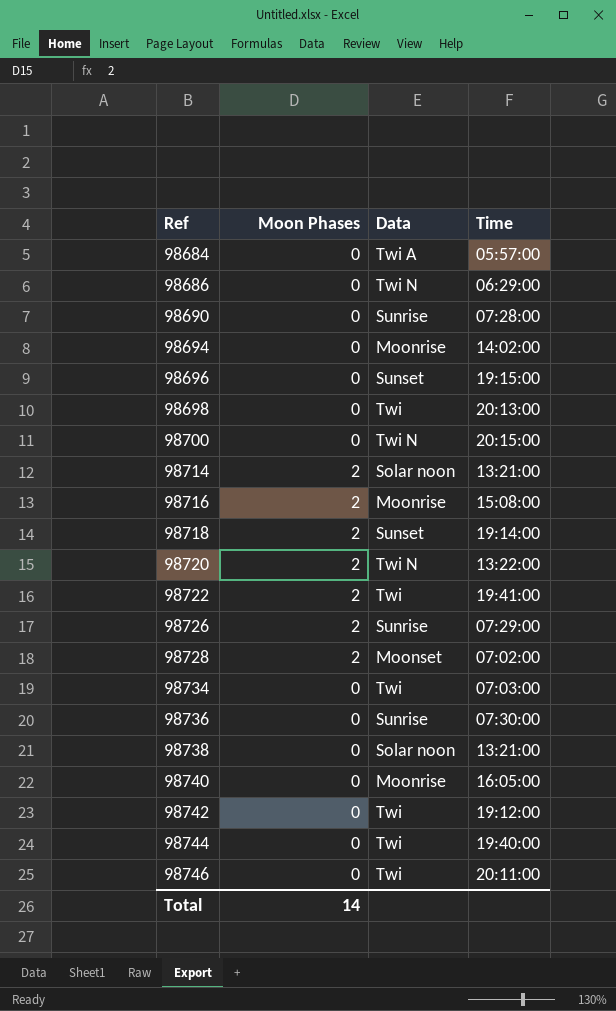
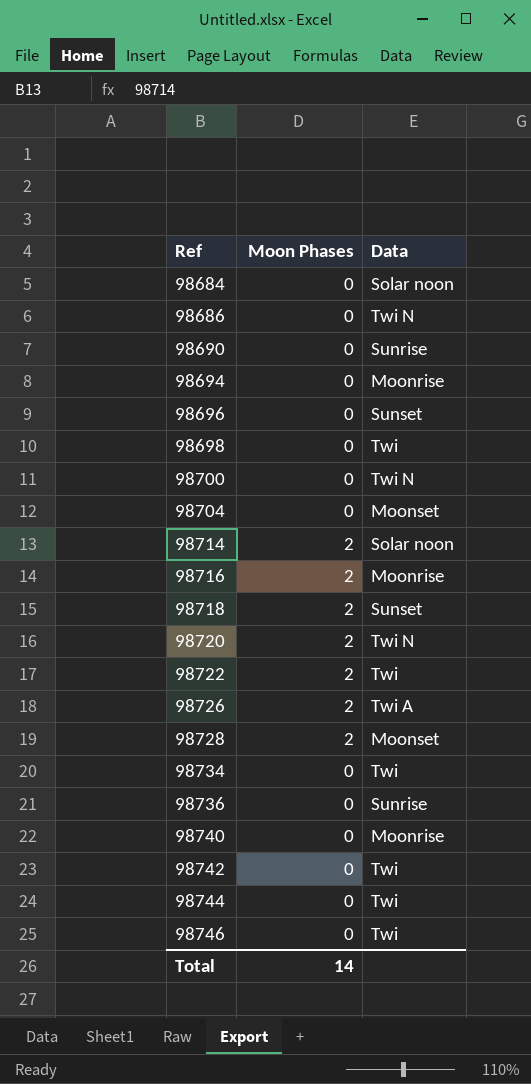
column Time | position: 4 -> none
row 98738: 0 | Solar noon | 13:21:00 -> none
98684 | Data: Twi A -> Solar noon
row 98704: none -> 0 | Moonset
98726 | Data: Sunrise -> Twi A

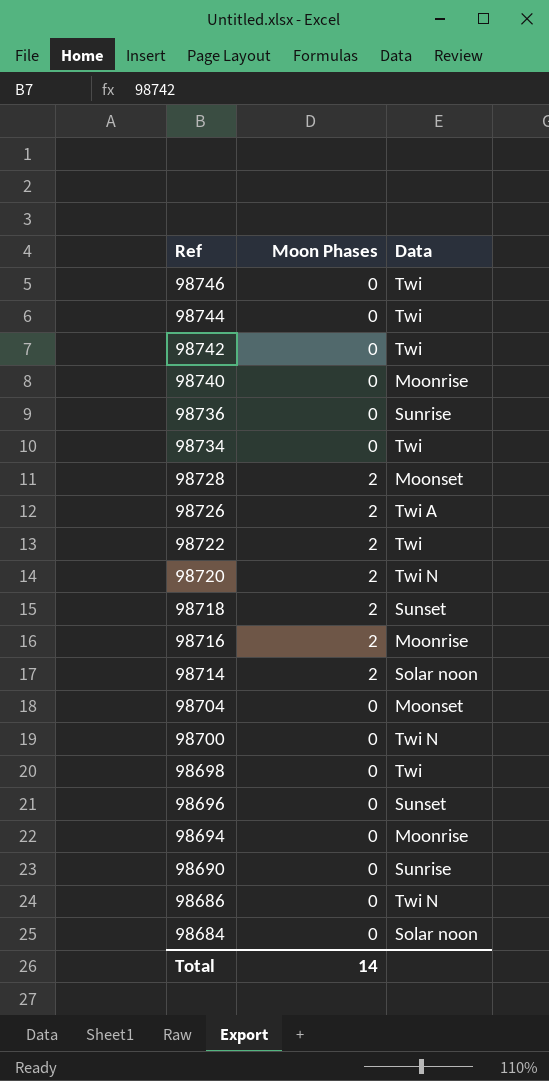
row order: Ref ascending -> Ref descending

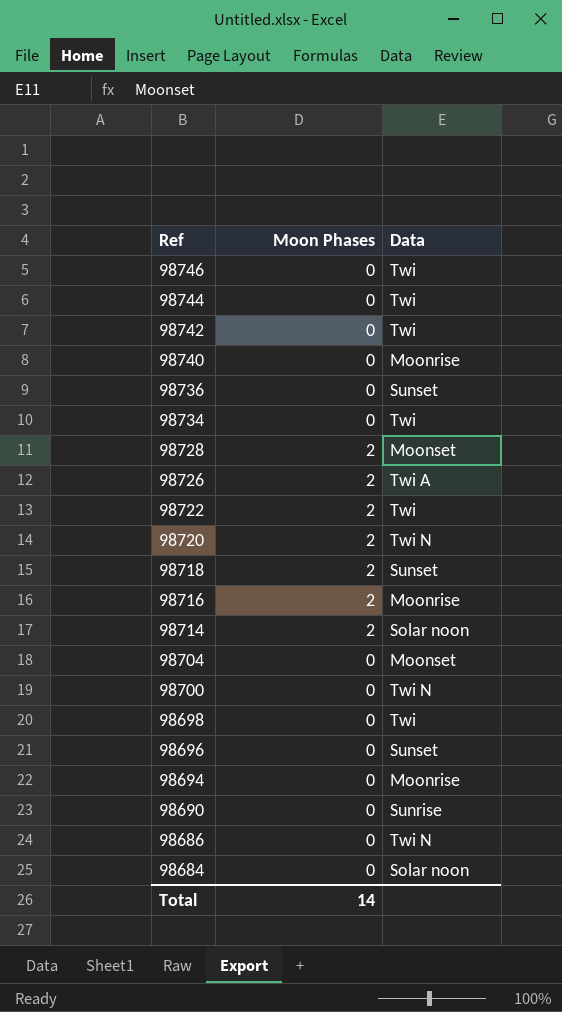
98736 | Data: Sunrise -> Sunset

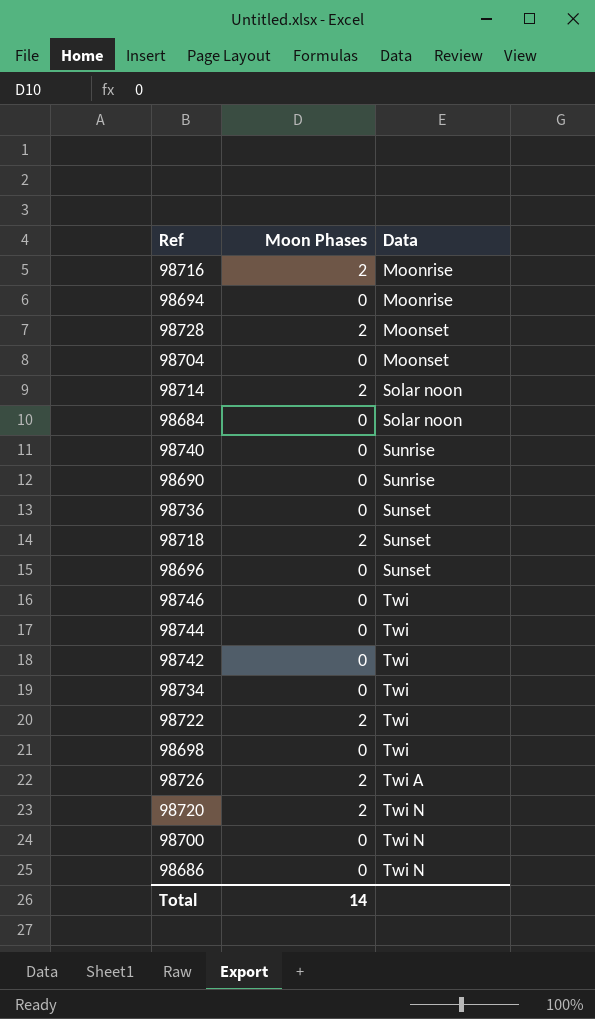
row order: Ref descending -> Data ascending
98740 | Data: Moonrise -> Sunrise

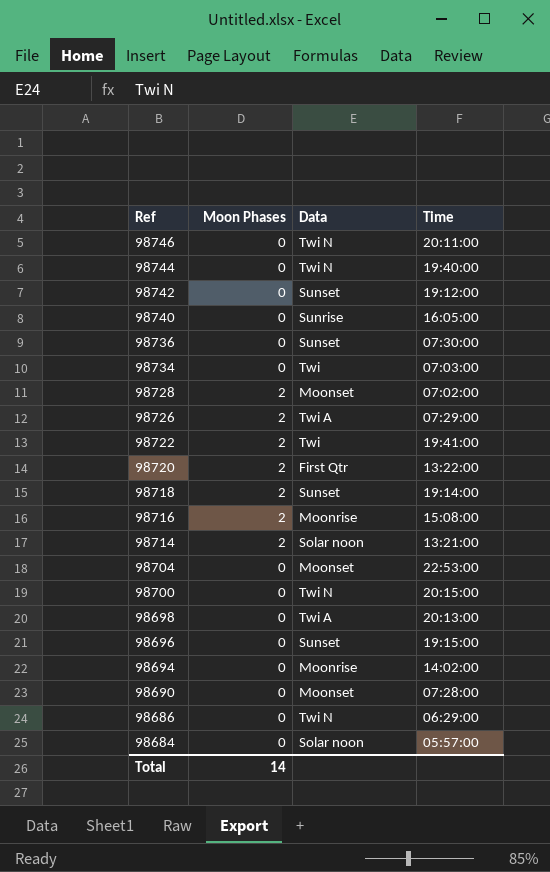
row order: Data ascending -> Ref descending
column Time | position: none -> 4
98746 | Data: Twi -> Twi N
98744 | Data: Twi -> Twi N
98742 | Data: Twi -> Sunset
98720 | Data: Twi N -> First Qtr
98698 | Data: Twi -> Twi A
98690 | Data: Sunrise -> Moonset

